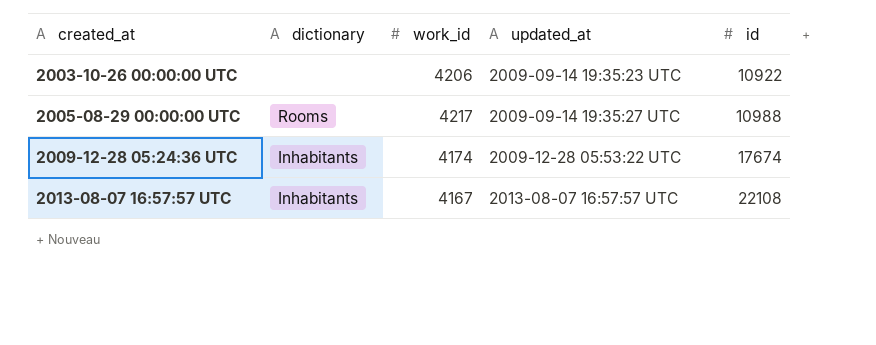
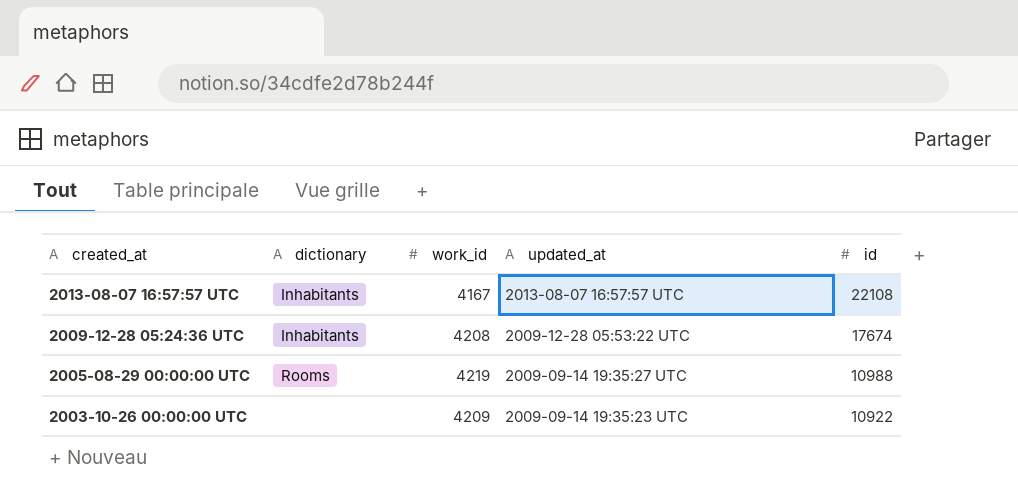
row order: created_at ascending -> created_at descending
2009-12-28 05:24:36 UTC | work_id: 4174 -> 4208
2005-08-29 00:00:00 UTC | work_id: 4217 -> 4219
2003-10-26 00:00:00 UTC | work_id: 4206 -> 4209

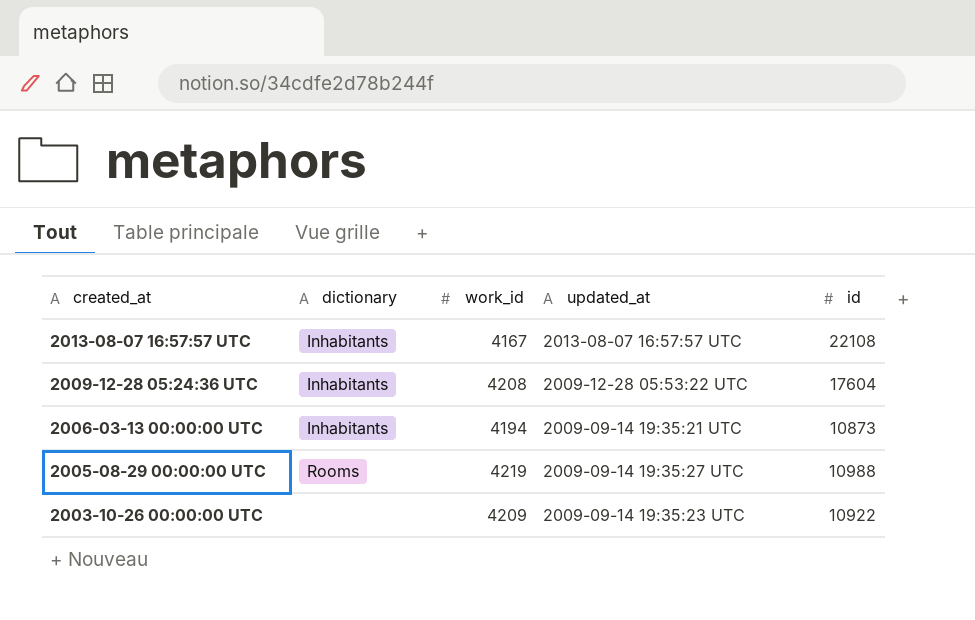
2009-12-28 05:24:36 UTC | id: 17674 -> 17604
row 2006-03-13 00:00:00 UTC: none -> Inhabitants | 4194 | 2009-09-14 19:35:21 UTC | 10873

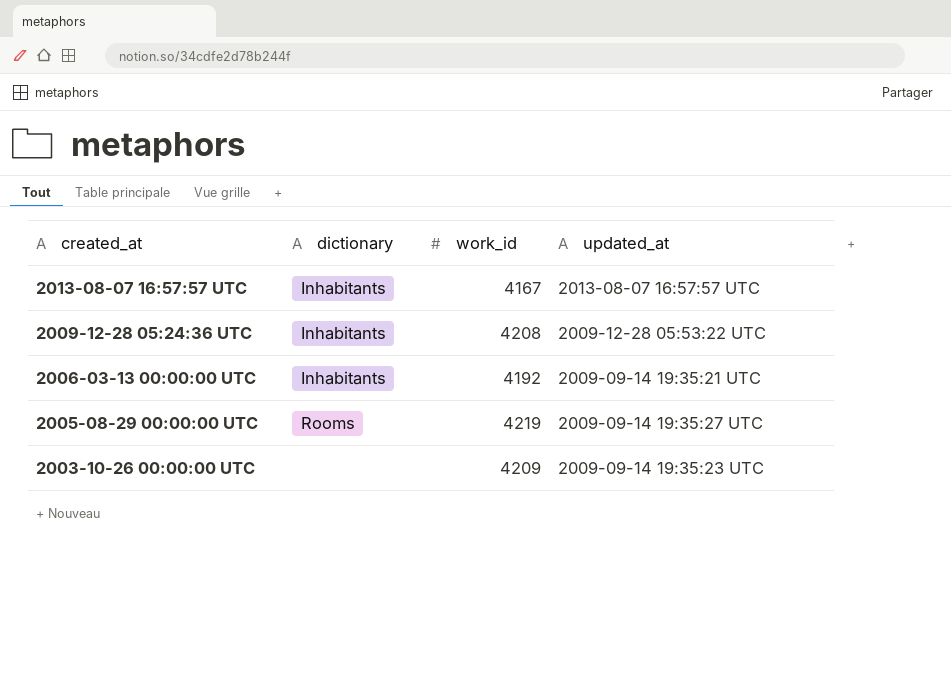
column id | position: 5 -> none
2006-03-13 00:00:00 UTC | work_id: 4194 -> 4192

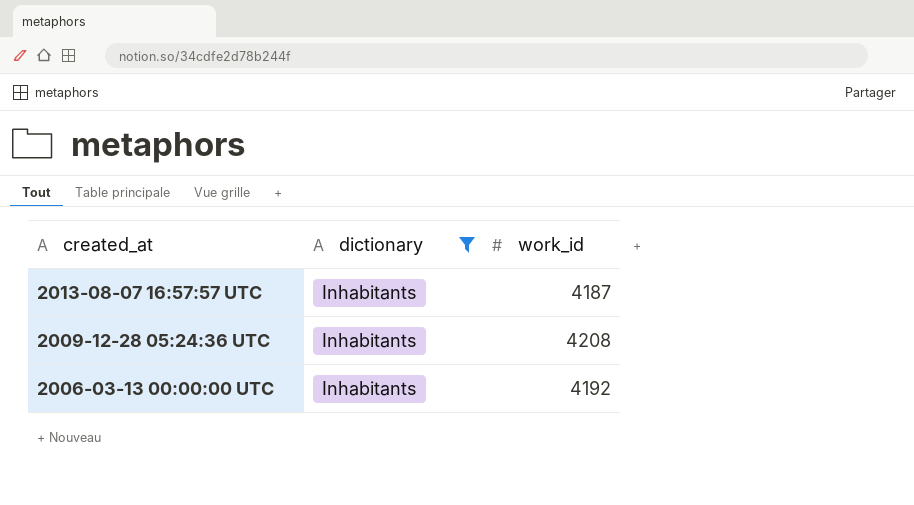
filter: none -> dictionary = Inhabitants
column updated_at | position: 4 -> none
2013-08-07 16:57:57 UTC | work_id: 4167 -> 4187

